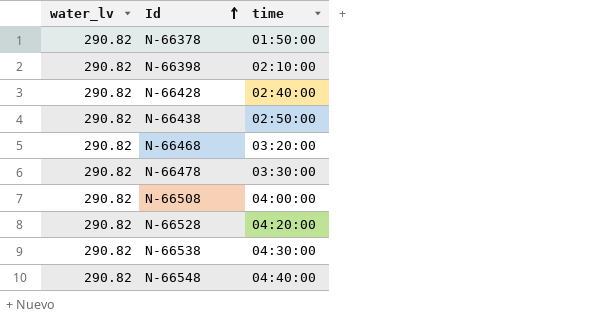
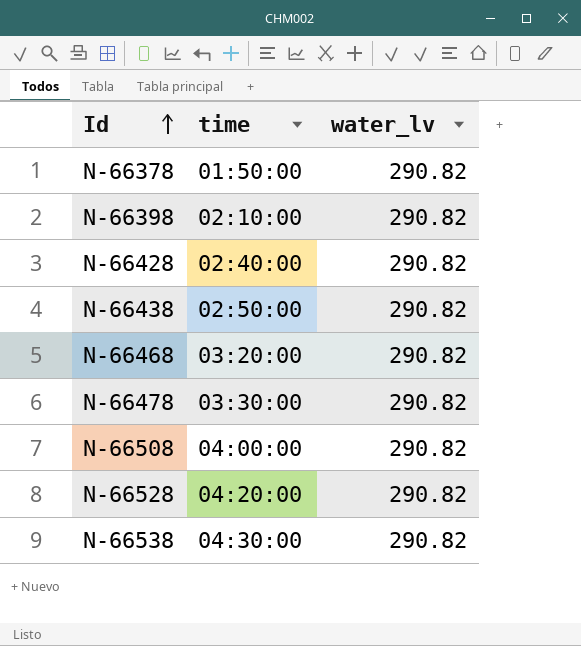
column water_lv | position: 1 -> 3
row N-66548: 290.82 | 04:40:00 -> none

